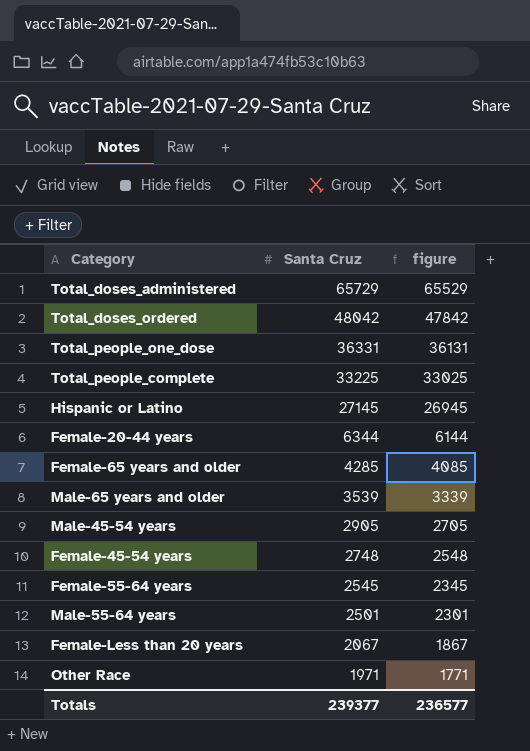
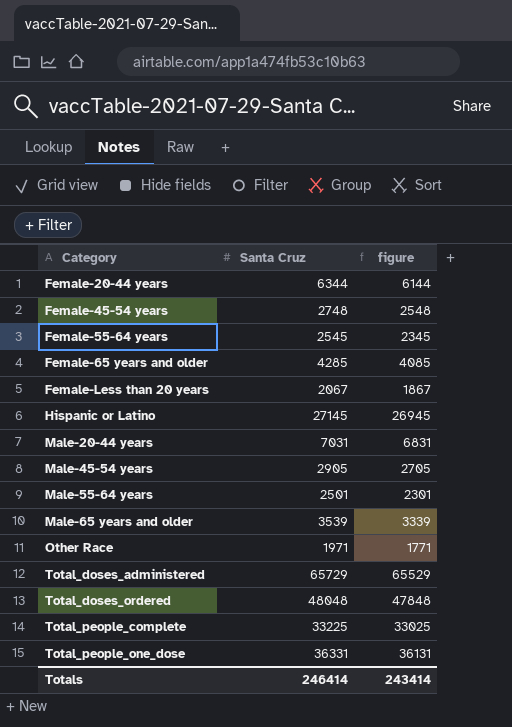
row order: Santa Cruz descending -> Category ascending
row Male-20-44 years: none -> 7031 | 6831
Total_doses_ordered | Santa Cruz: 48042 -> 48048
Total_doses_ordered | figure: 47842 -> 47848
Totals | Santa Cruz: 239377 -> 246414
Totals | figure: 236577 -> 243414

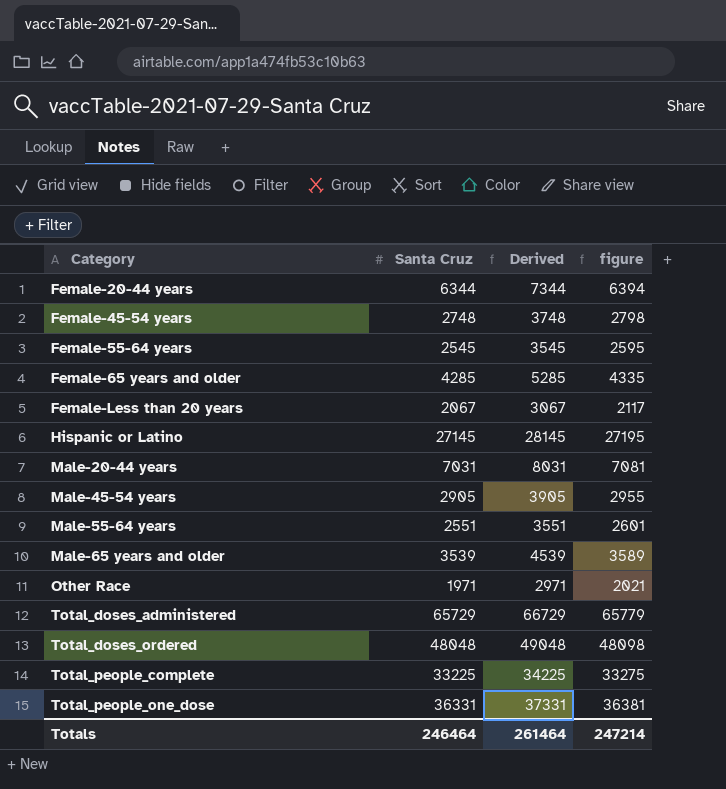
column Derived | formula: none -> [Santa Cruz] + 1000
column figure | formula: [Santa Cruz] - 200 -> [Santa Cruz] + 50
Male-55-64 years | Santa Cruz: 2501 -> 2551
Totals | Santa Cruz: 246414 -> 246464
Totals | figure: 243414 -> 247214

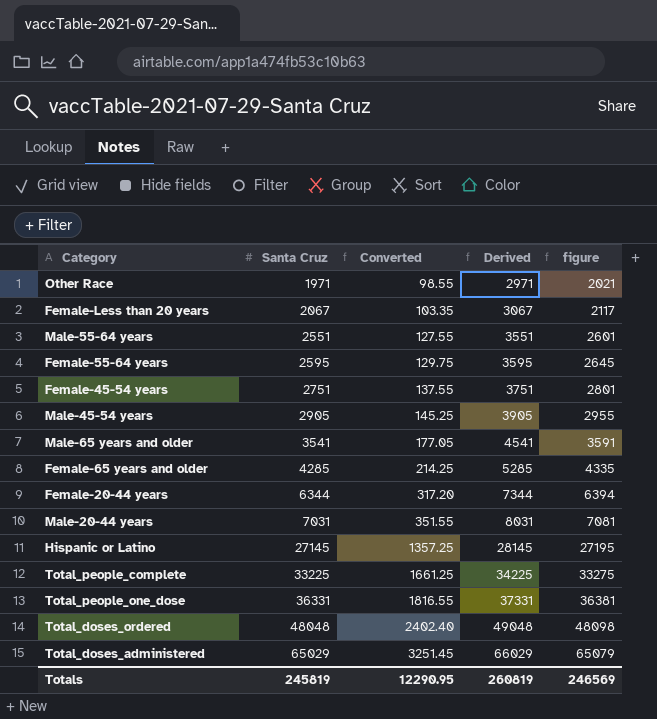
row order: Category ascending -> Santa Cruz ascending
column Converted | formula: none -> [Santa Cruz] * 0.05
Female-55-64 years | Santa Cruz: 2545 -> 2595
Female-55-64 years | Derived: 3545 -> 3595
Female-55-64 years | figure: 2595 -> 2645
Female-45-54 years | Santa Cruz: 2748 -> 2751
Female-45-54 years | Derived: 3748 -> 3751
Female-45-54 years | figure: 2798 -> 2801
Male-65 years and older | Santa Cruz: 3539 -> 3541
Male-65 years and older | Derived: 4539 -> 4541
Male-65 years and older | figure: 3589 -> 3591
Total_doses_administered | Santa Cruz: 65729 -> 65029
Total_doses_administered | Derived: 66729 -> 66029
Total_doses_administered | figure: 65779 -> 65079
Totals | Santa Cruz: 246464 -> 245819
Totals | Derived: 261464 -> 260819
Totals | figure: 247214 -> 246569

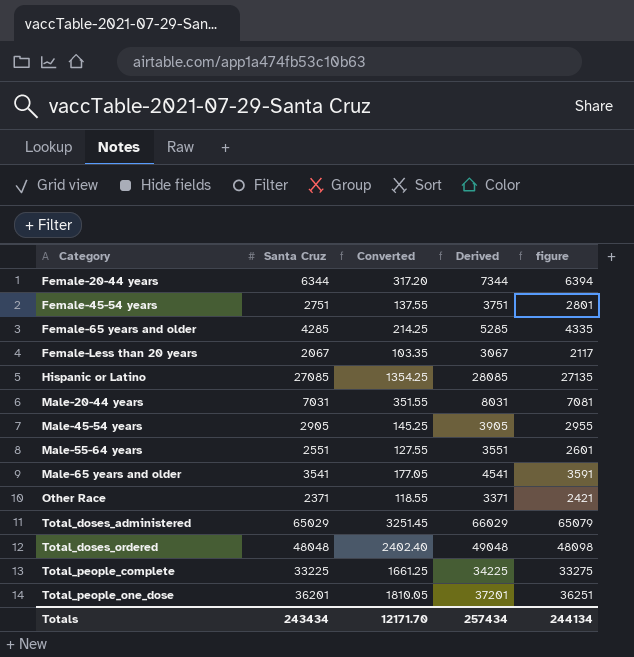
row order: Santa Cruz ascending -> Category ascending
row Female-55-64 years: 2595 | 129.75 | 3595 | 2645 -> none
Hispanic or Latino | Santa Cruz: 27145 -> 27085
Hispanic or Latino | Converted: 1357.25 -> 1354.25
Hispanic or Latino | Derived: 28145 -> 28085
Hispanic or Latino | figure: 27195 -> 27135
Other Race | Santa Cruz: 1971 -> 2371
Other Race | Converted: 98.55 -> 118.55
Other Race | Derived: 2971 -> 3371
Other Race | figure: 2021 -> 2421
Total_people_one_dose | Santa Cruz: 36331 -> 36201
Total_people_one_dose | Converted: 1816.55 -> 1810.05
Total_people_one_dose | Derived: 37331 -> 37201
Total_people_one_dose | figure: 36381 -> 36251
Totals | Santa Cruz: 245819 -> 243434
Totals | Converted: 12290.95 -> 12171.70
Totals | Derived: 260819 -> 257434
Totals | figure: 246569 -> 244134

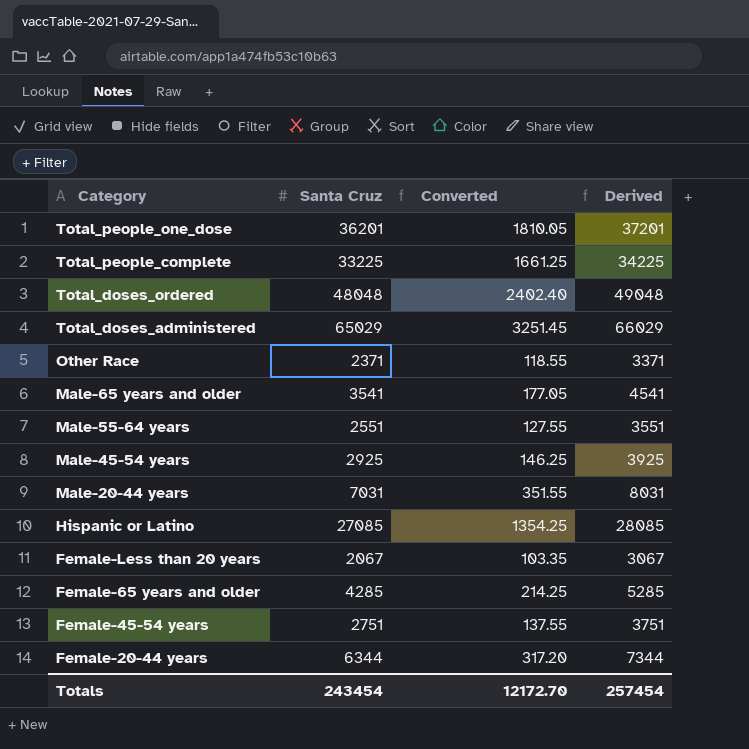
row order: Category ascending -> Category descending
column figure | formula: [Santa Cruz] + 50 -> none
Male-45-54 years | Santa Cruz: 2905 -> 2925
Male-45-54 years | Converted: 145.25 -> 146.25
Male-45-54 years | Derived: 3905 -> 3925
Totals | Santa Cruz: 243434 -> 243454
Totals | Converted: 12171.70 -> 12172.70
Totals | Derived: 257434 -> 257454

